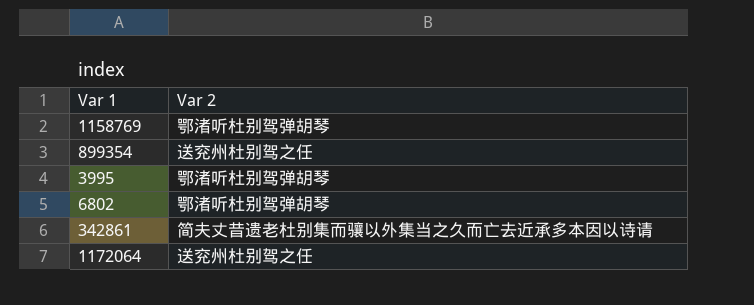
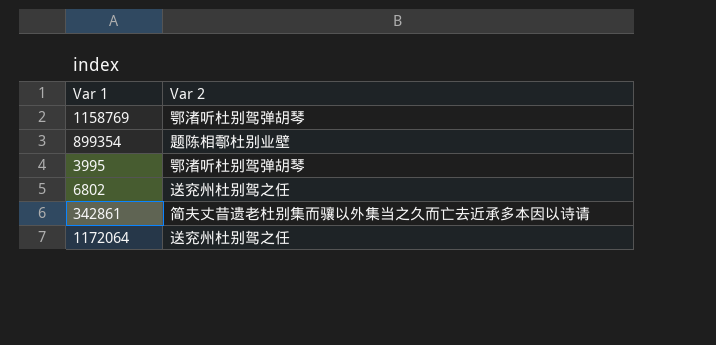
899354 | Var 2: 送兖州杜别驾之任 -> 题陈相鄠杜别业壁
6802 | Var 2: 鄂渚听杜别驾弹胡琴 -> 送兖州杜别驾之任

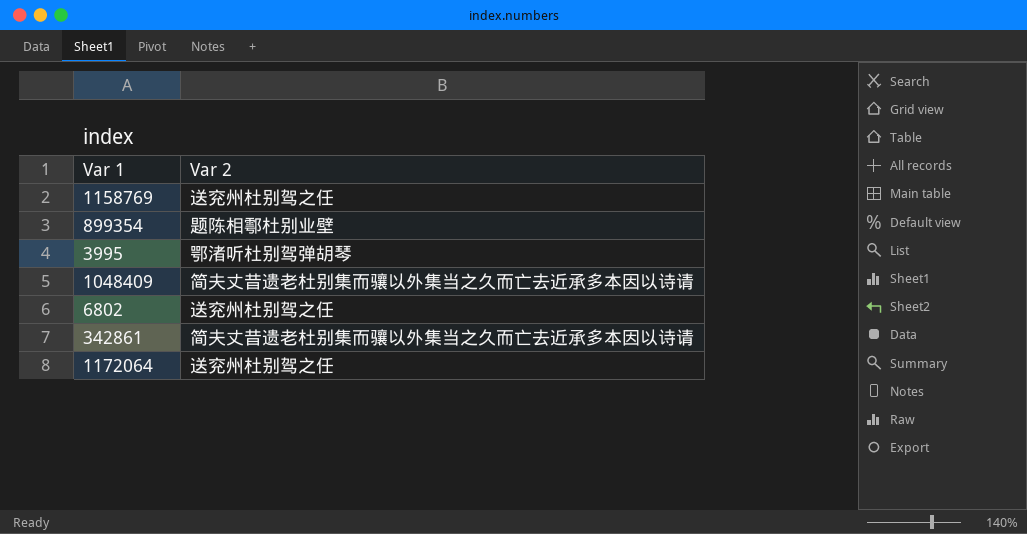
1158769 | Var 2: 鄂渚听杜别驾弹胡琴 -> 送兖州杜别驾之任
row 1048409: none -> 简夫丈昔遗老杜别集而骧以外集当之久而亡去近承多本因以诗请

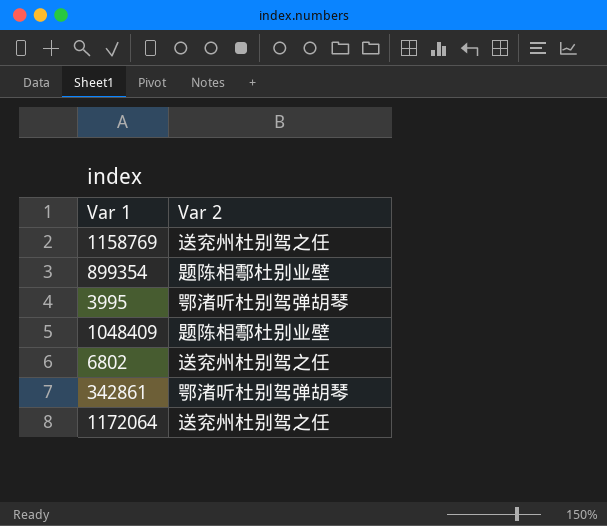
1048409 | Var 2: 简夫丈昔遗老杜别集而骧以外集当之久而亡去近承多本因以诗请 -> 题陈相鄠杜别业壁
342861 | Var 2: 简夫丈昔遗老杜别集而骧以外集当之久而亡去近承多本因以诗请 -> 鄂渚听杜别驾弹胡琴

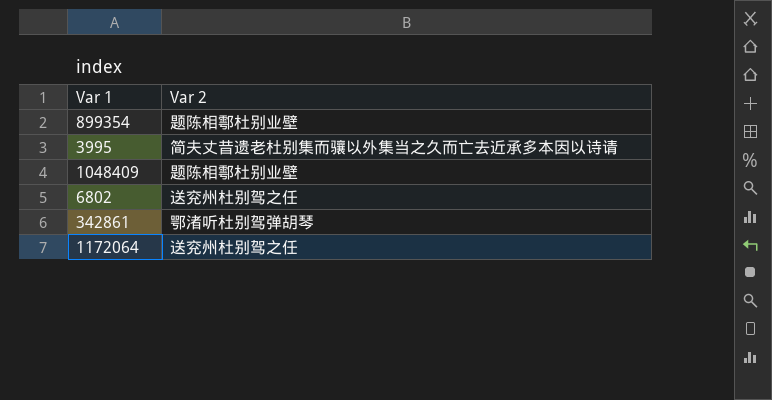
row 1158769: 送兖州杜别驾之任 -> none
3995 | Var 2: 鄂渚听杜别驾弹胡琴 -> 简夫丈昔遗老杜别集而骧以外集当之久而亡去近承多本因以诗请

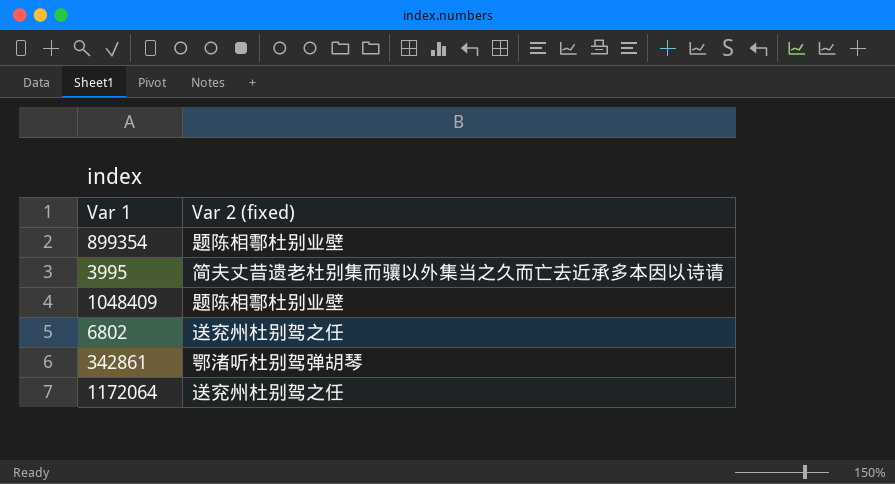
column name: Var 2 -> Var 2 (fixed)

